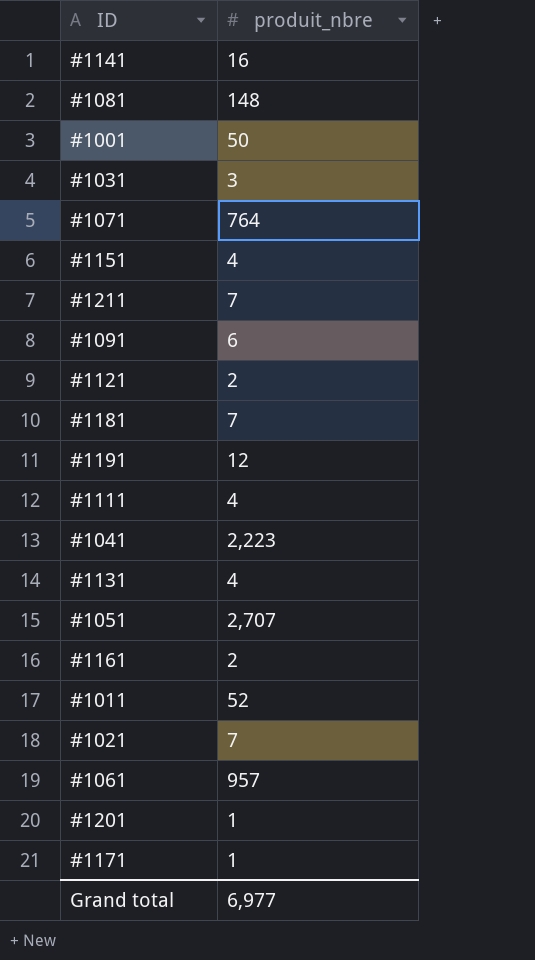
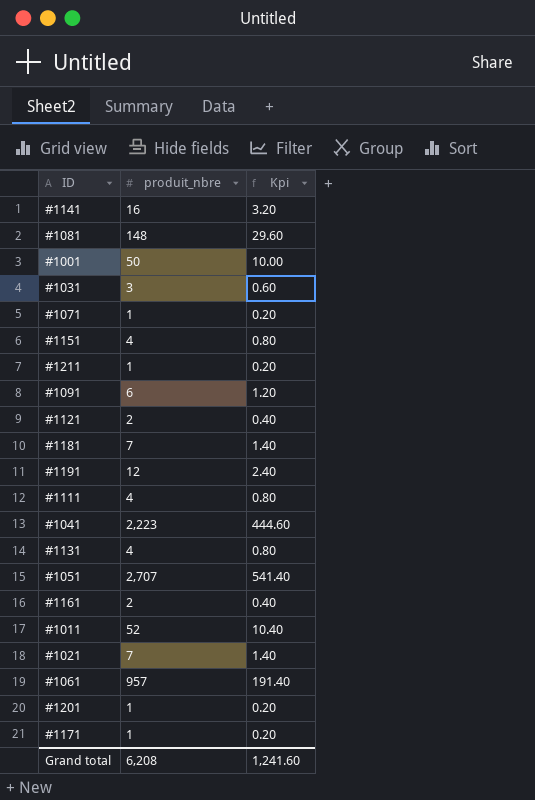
column Kpi | formula: none -> [produit_nbre] * 0.2
#1071 | produit_nbre: 764 -> 1
#1211 | produit_nbre: 7 -> 1
Grand total | produit_nbre: 6,977 -> 6,208

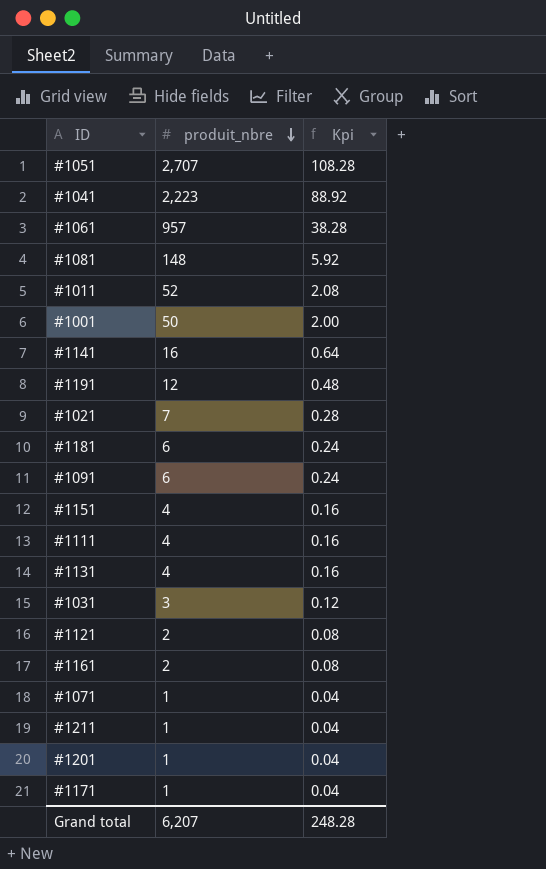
row order: none -> produit_nbre descending
column Kpi | formula: [produit_nbre] * 0.2 -> [produit_nbre] * 0.04
#1181 | produit_nbre: 7 -> 6
Grand total | produit_nbre: 6,208 -> 6,207
Grand total | Kpi: 1,241.60 -> 248.28

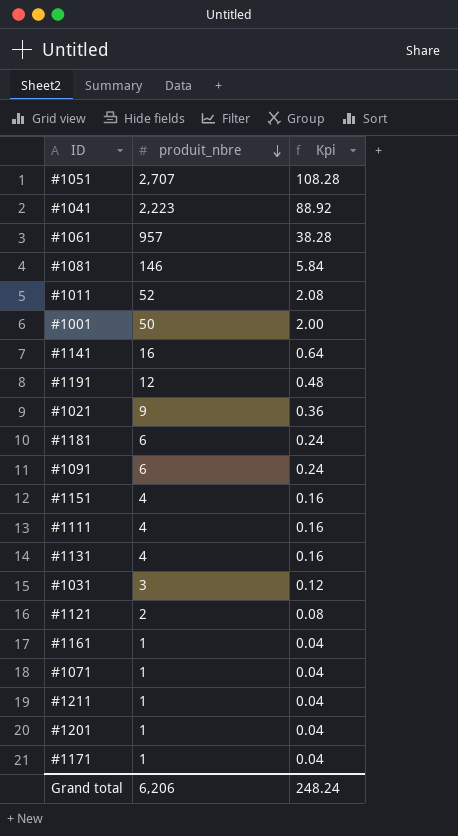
#1081 | produit_nbre: 148 -> 146
#1081 | Kpi: 5.92 -> 5.84
#1021 | produit_nbre: 7 -> 9
#1021 | Kpi: 0.28 -> 0.36
#1161 | produit_nbre: 2 -> 1
#1161 | Kpi: 0.08 -> 0.04
Grand total | produit_nbre: 6,207 -> 6,206
Grand total | Kpi: 248.28 -> 248.24

